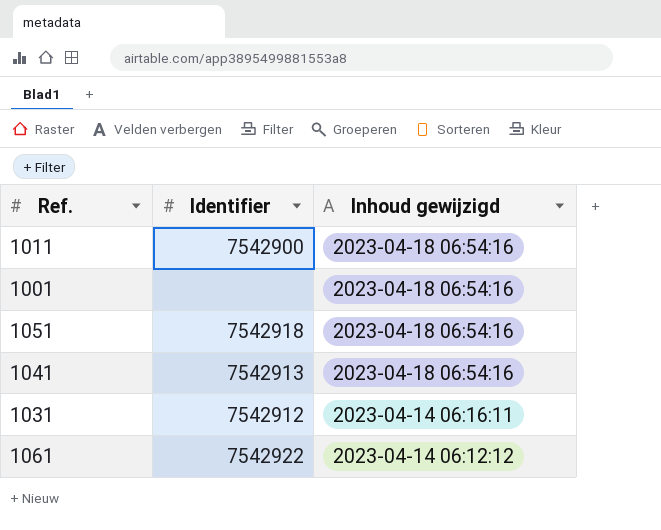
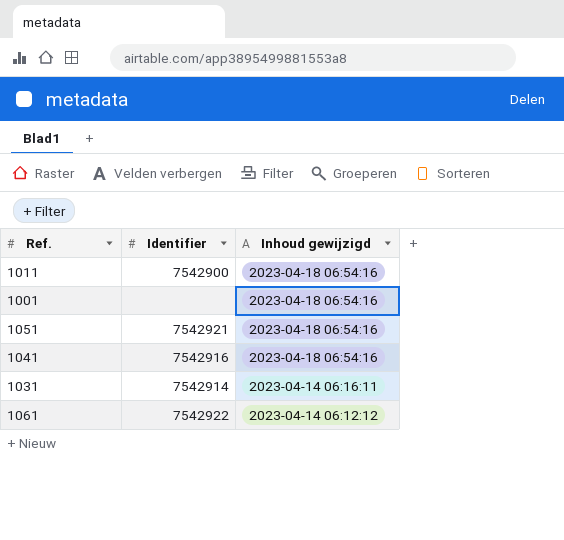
1051 | Identifier: 7542918 -> 7542921
1041 | Identifier: 7542913 -> 7542916
1031 | Identifier: 7542912 -> 7542914

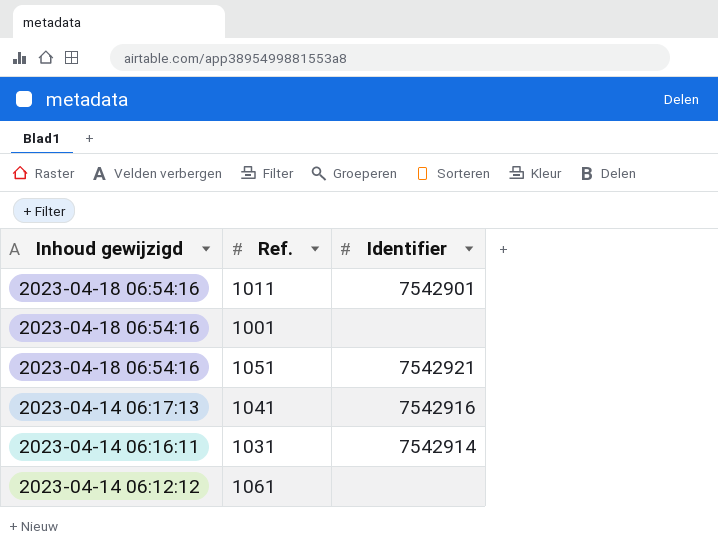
column Inhoud gewijzigd | position: 3 -> 1
1011 | Identifier: 7542900 -> 7542901
1041 | Inhoud gewijzigd: 2023-04-18 06:54:16 -> 2023-04-14 06:17:13
1061 | Identifier: 7542922 -> none

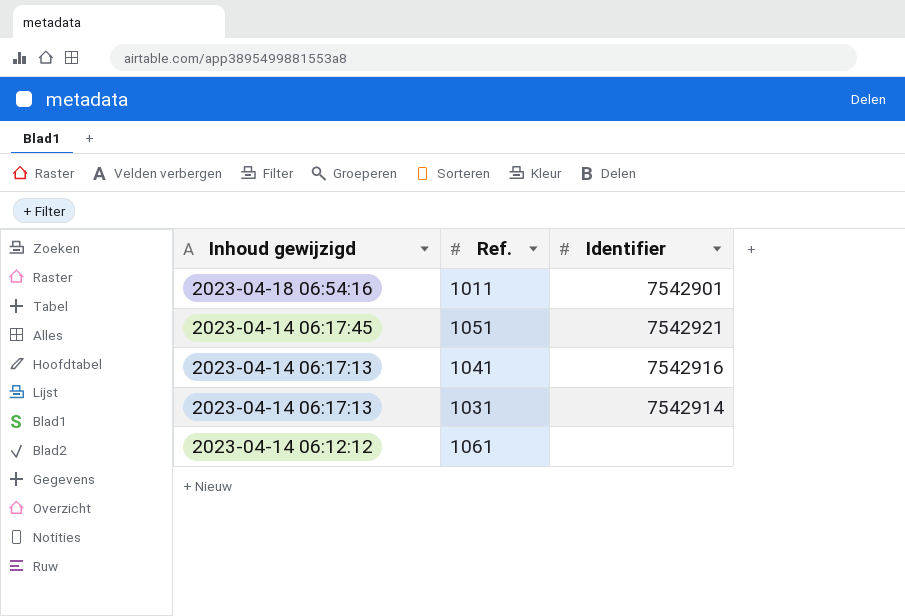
row 1001: 2023-04-18 06:54:16 | none -> none
1051 | Inhoud gewijzigd: 2023-04-18 06:54:16 -> 2023-04-14 06:17:45
1031 | Inhoud gewijzigd: 2023-04-14 06:16:11 -> 2023-04-14 06:17:13

